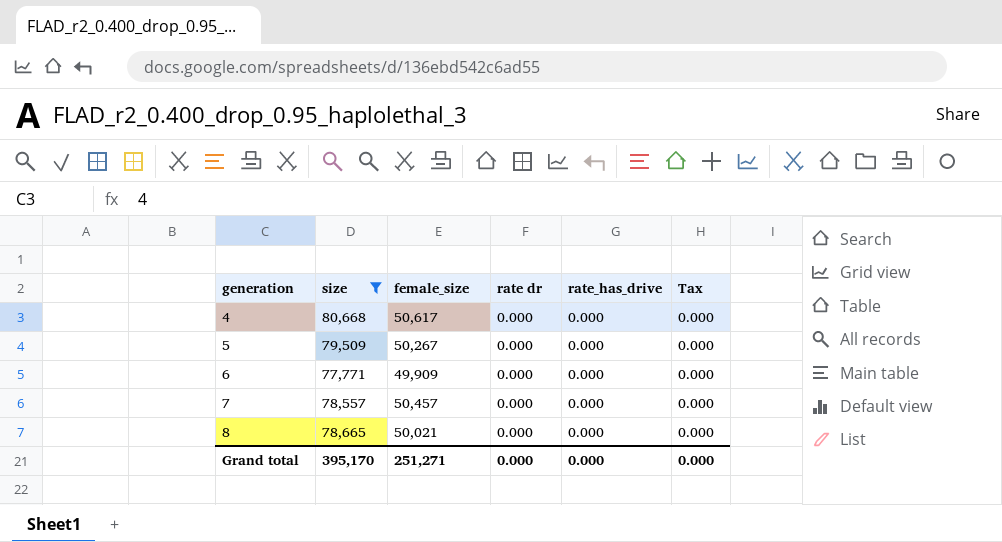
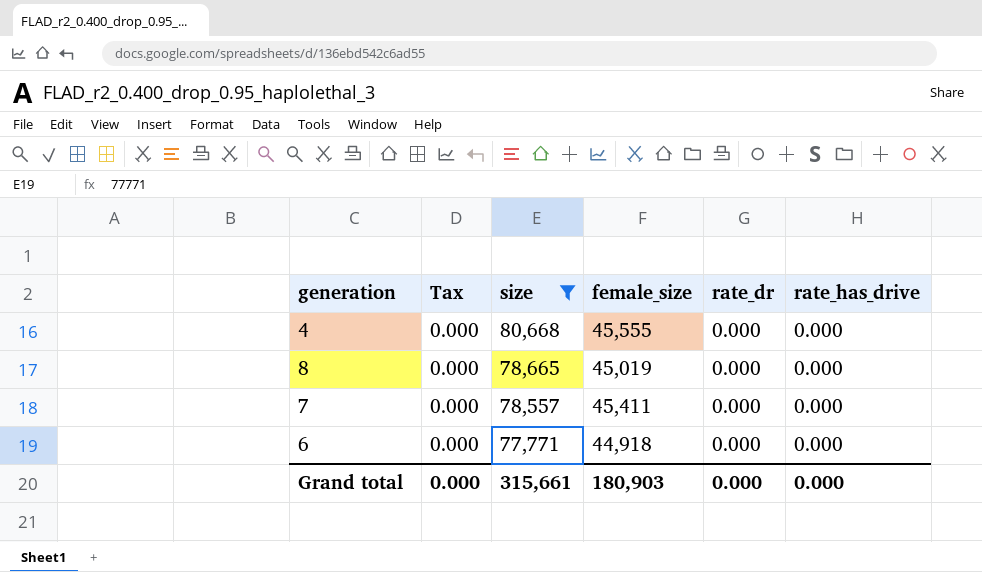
row order: generation ascending -> size descending
column Tax | position: 6 -> 2
column name: rate dr -> rate_dr
row 5: 79,509 | 50,267 | 0.000 | 0.000 | 0.000 -> none
4 | female_size: 50,617 -> 45,555
8 | female_size: 50,021 -> 45,019
7 | female_size: 50,457 -> 45,411
6 | female_size: 49,909 -> 44,918
Grand total | size: 395,170 -> 315,661
Grand total | female_size: 251,271 -> 180,903

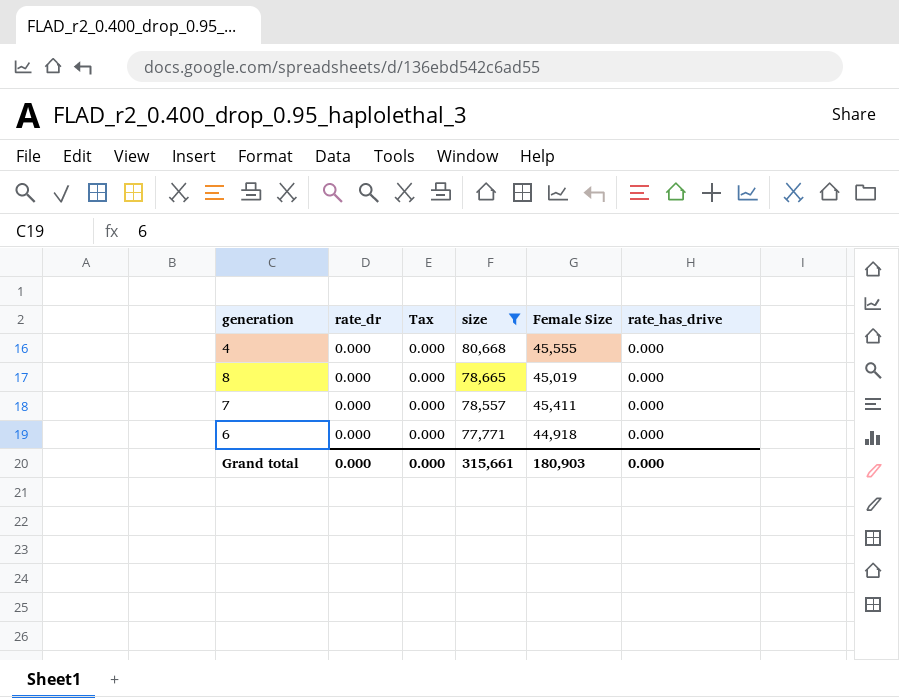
column rate_dr | position: 5 -> 2
column name: female_size -> Female Size

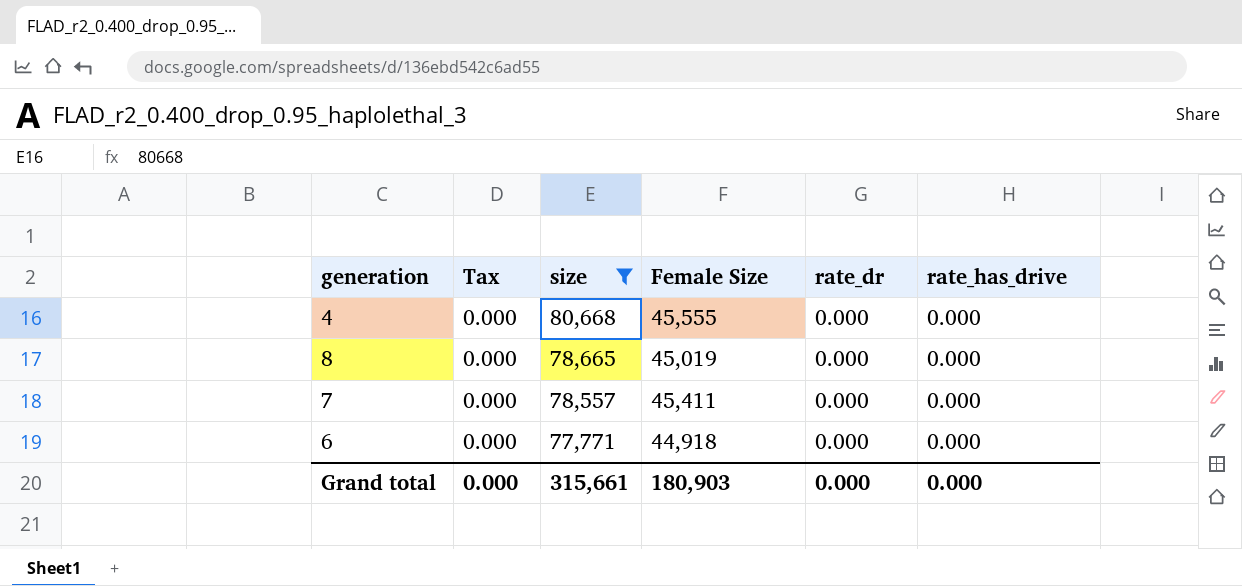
column rate_dr | position: 2 -> 5

